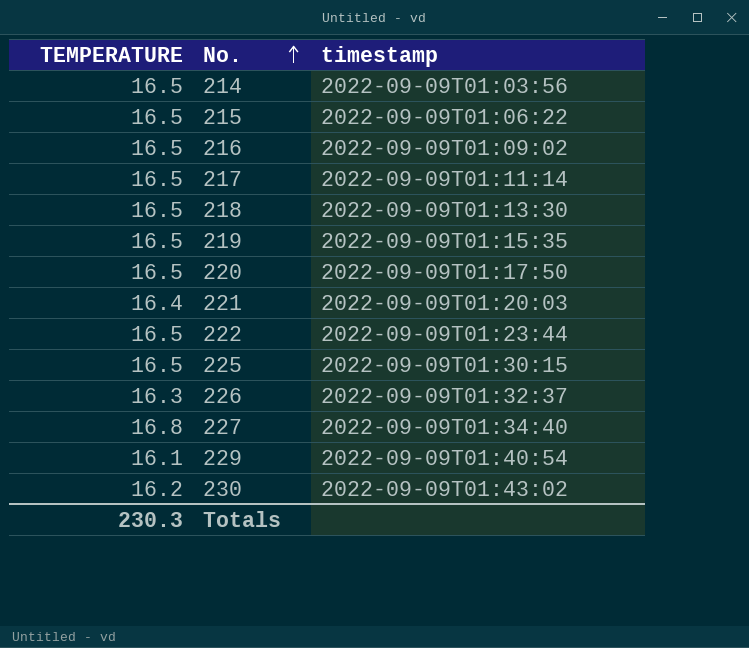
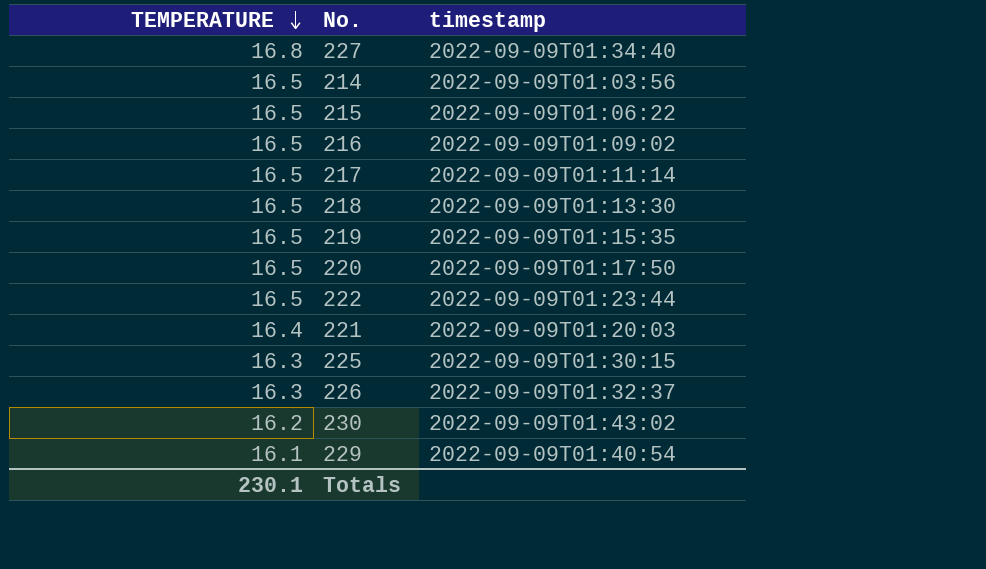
row order: No. ascending -> TEMPERATURE descending
225 | TEMPERATURE: 16.5 -> 16.3
Totals | TEMPERATURE: 230.3 -> 230.1

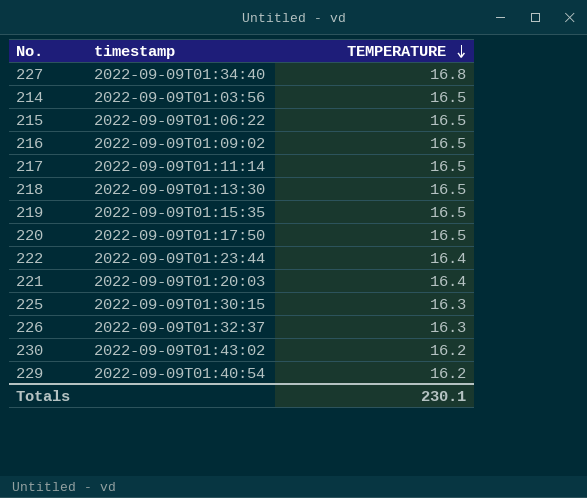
column TEMPERATURE | position: 1 -> 3
222 | TEMPERATURE: 16.5 -> 16.4
229 | TEMPERATURE: 16.1 -> 16.2

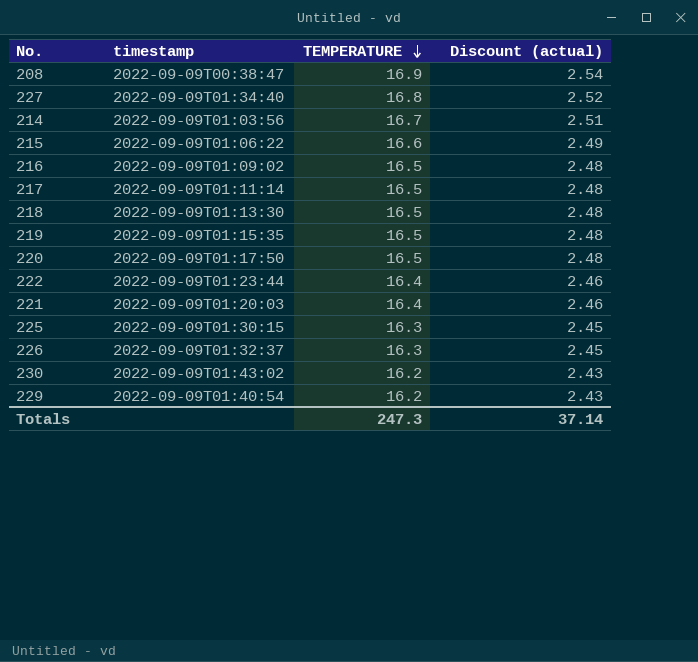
column Discount (actual) | formula: none -> [TEMPERATURE] * 0.15
row 208: none -> 2022-09-09T00:38:47 | 16.9 | 2.54
214 | TEMPERATURE: 16.5 -> 16.7
215 | TEMPERATURE: 16.5 -> 16.6
Totals | TEMPERATURE: 230.1 -> 247.3

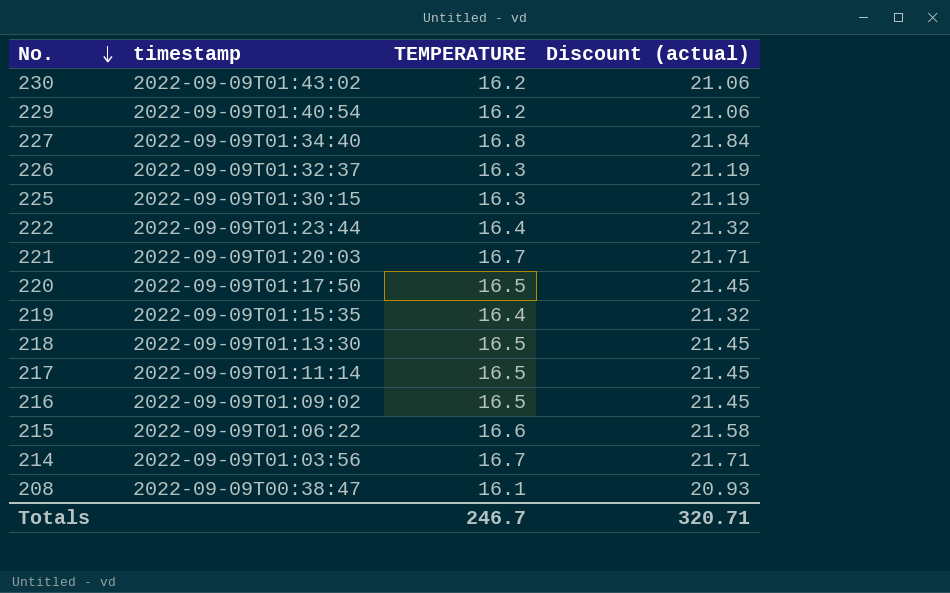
row order: TEMPERATURE descending -> No. descending
column Discount (actual) | formula: [TEMPERATURE] * 0.15 -> [TEMPERATURE] * 1.3
221 | TEMPERATURE: 16.4 -> 16.7
219 | TEMPERATURE: 16.5 -> 16.4
208 | TEMPERATURE: 16.9 -> 16.1
Totals | TEMPERATURE: 247.3 -> 246.7
Totals | Discount (actual): 37.14 -> 320.71

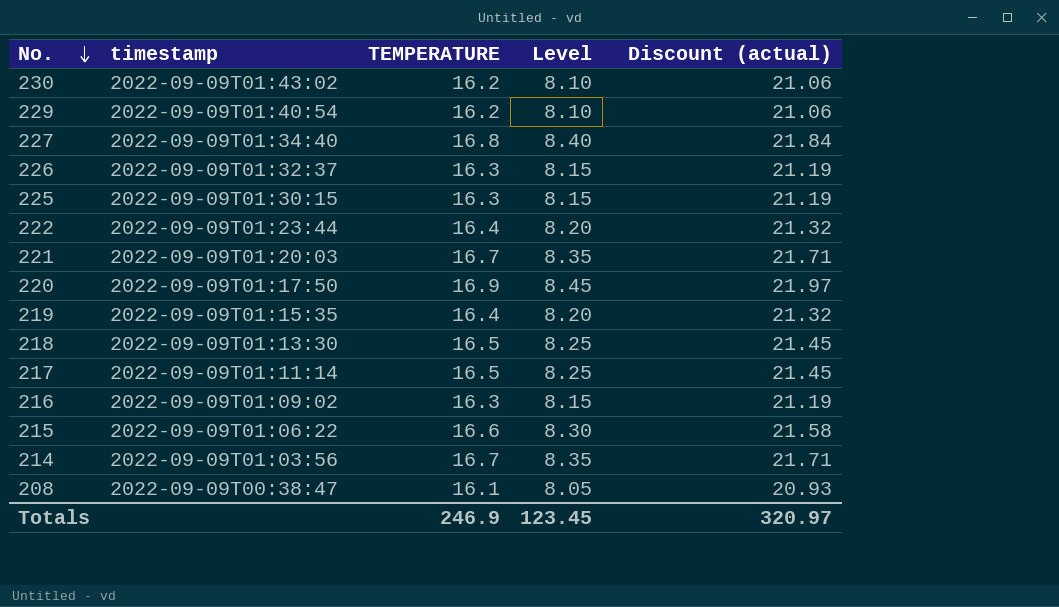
column Level | formula: none -> [TEMPERATURE] * 0.5
220 | TEMPERATURE: 16.5 -> 16.9
220 | Discount (actual): 21.45 -> 21.97
216 | TEMPERATURE: 16.5 -> 16.3
216 | Discount (actual): 21.45 -> 21.19
Totals | TEMPERATURE: 246.7 -> 246.9
Totals | Discount (actual): 320.71 -> 320.97

